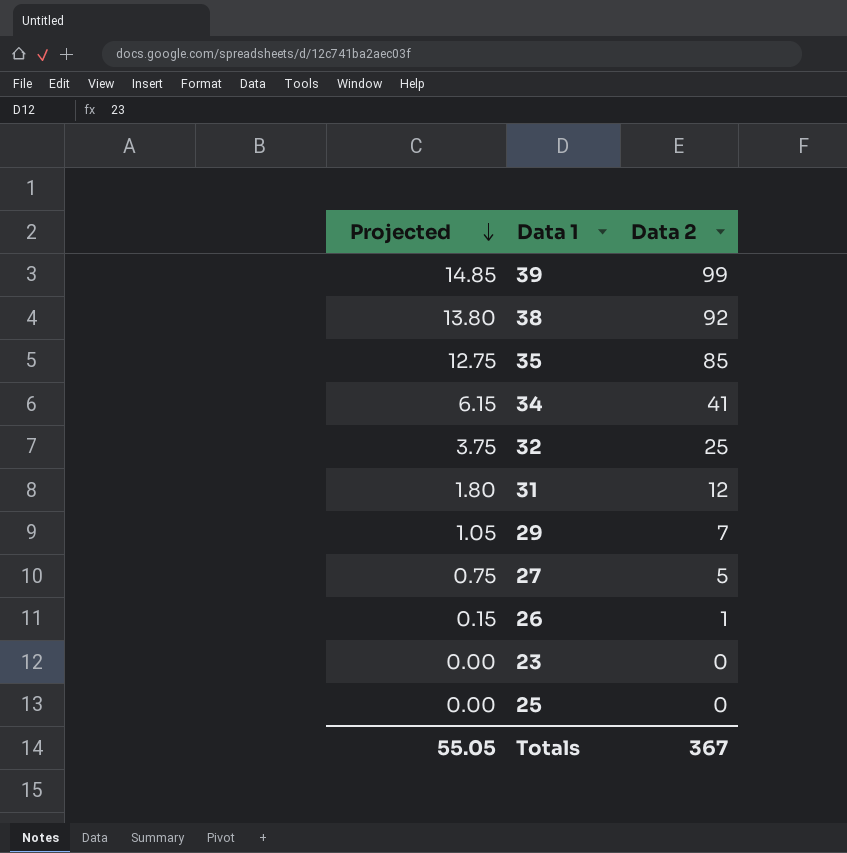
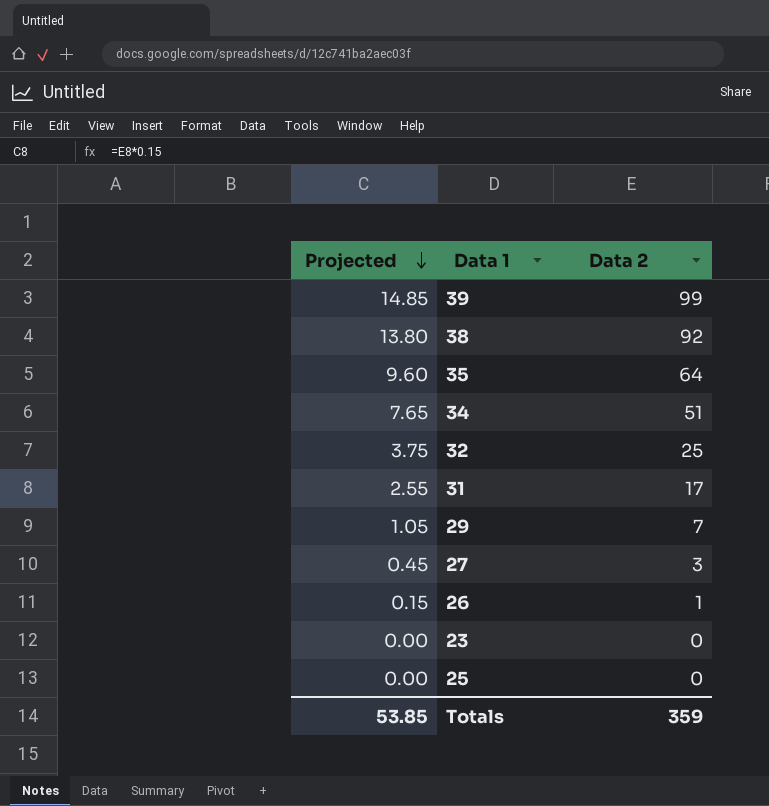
35 | Projected: 12.75 -> 9.60
35 | Data 2: 85 -> 64
34 | Projected: 6.15 -> 7.65
34 | Data 2: 41 -> 51
31 | Projected: 1.80 -> 2.55
31 | Data 2: 12 -> 17
27 | Projected: 0.75 -> 0.45
27 | Data 2: 5 -> 3
Totals | Projected: 55.05 -> 53.85
Totals | Data 2: 367 -> 359

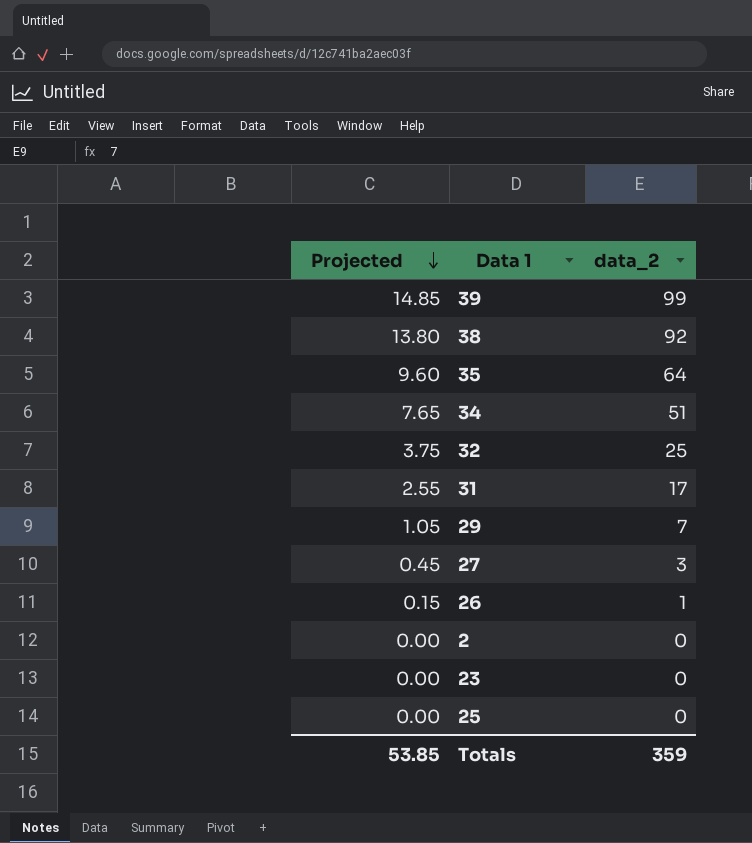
column name: Data 2 -> data_2
row 2: none -> 0.00 | 0

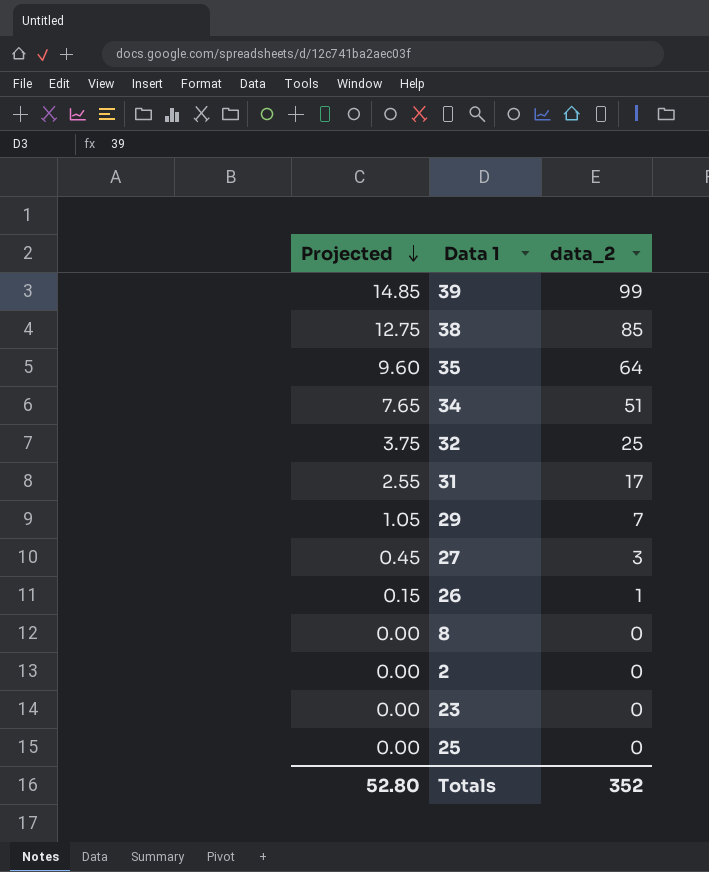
38 | Projected: 13.80 -> 12.75
38 | data_2: 92 -> 85
row 8: none -> 0.00 | 0
Totals | Projected: 53.85 -> 52.80
Totals | data_2: 359 -> 352

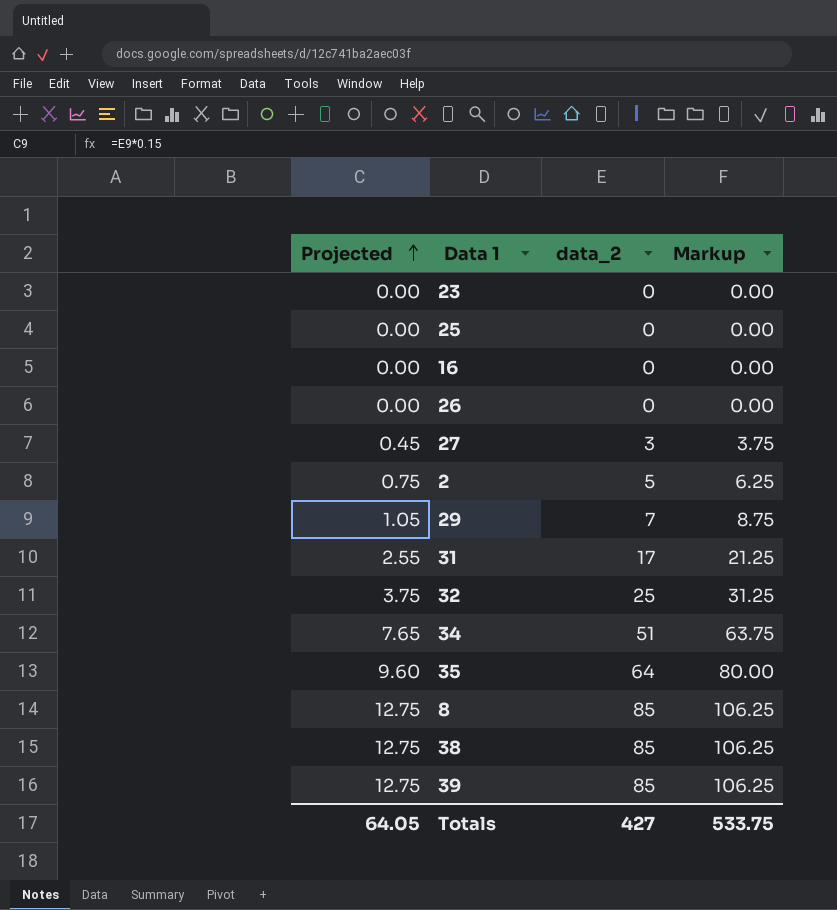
row order: Projected descending -> Projected ascending
column Markup | formula: none -> [data_2] * 1.25
row 16: none -> 0.00 | 0 | 0.00
26 | Projected: 0.15 -> 0.00
26 | data_2: 1 -> 0
2 | Projected: 0.00 -> 0.75
2 | data_2: 0 -> 5
8 | Projected: 0.00 -> 12.75
8 | data_2: 0 -> 85
39 | Projected: 14.85 -> 12.75
39 | data_2: 99 -> 85
Totals | Projected: 52.80 -> 64.05
Totals | data_2: 352 -> 427

